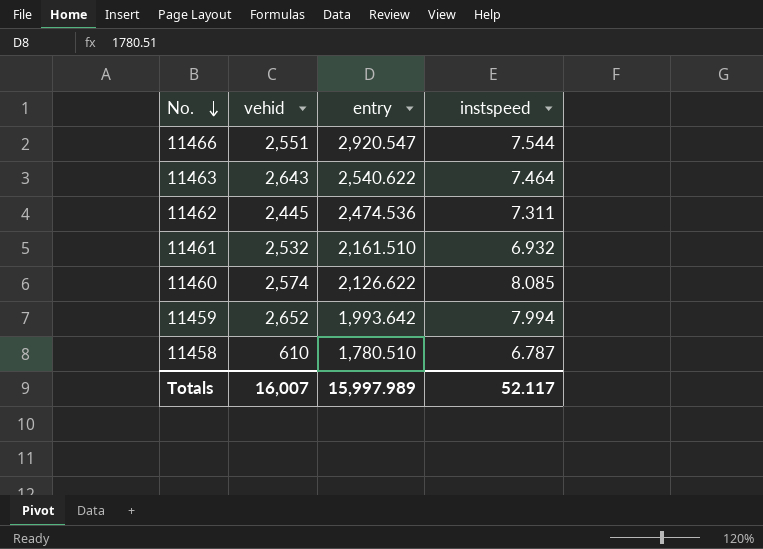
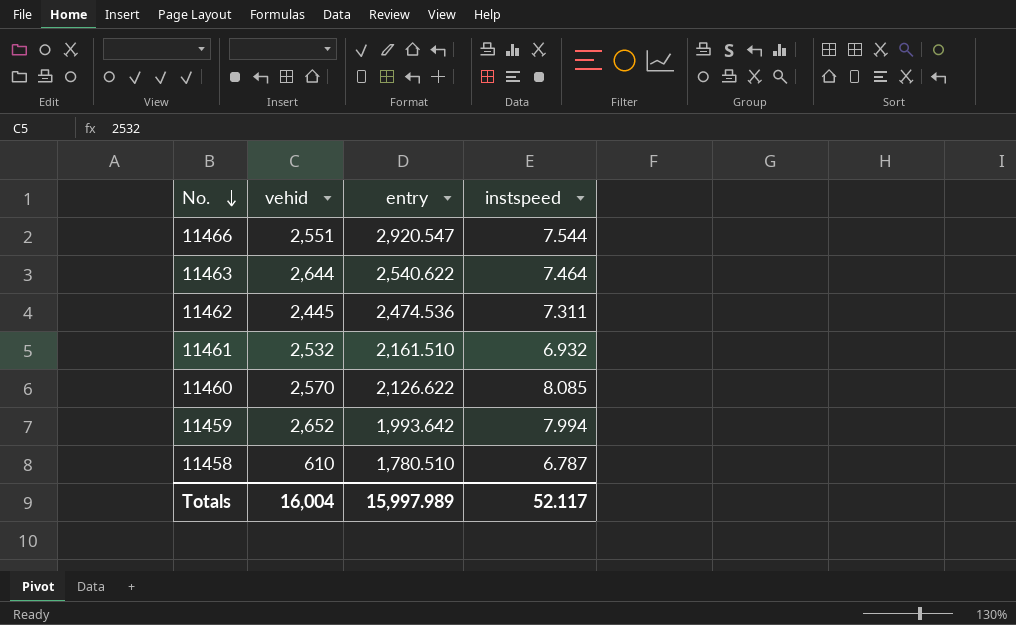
11463 | vehid: 2,643 -> 2,644
11460 | vehid: 2,574 -> 2,570
Totals | vehid: 16,007 -> 16,004

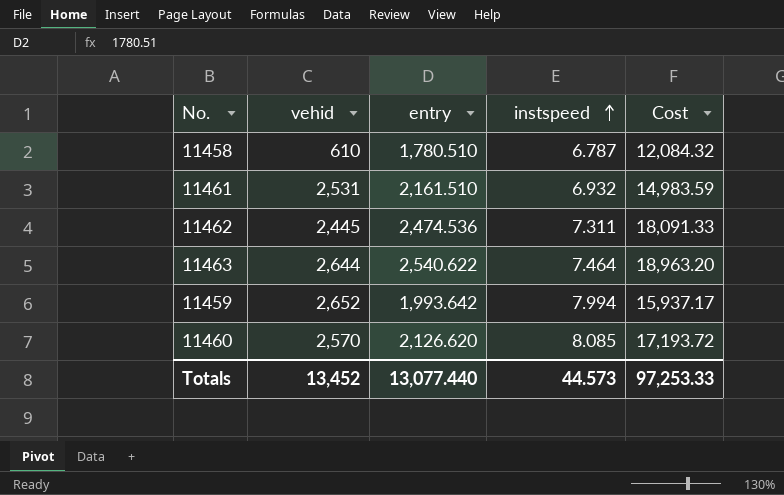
row order: No. descending -> instspeed ascending
column Cost | formula: none -> [entry] * [instspeed]
row 11466: 2,551 | 2,920.547 | 7.544 -> none
11461 | vehid: 2,532 -> 2,531
11460 | entry: 2,126.622 -> 2,126.620
Totals | vehid: 16,004 -> 13,452
Totals | entry: 15,997.989 -> 13,077.440
Totals | instspeed: 52.117 -> 44.573

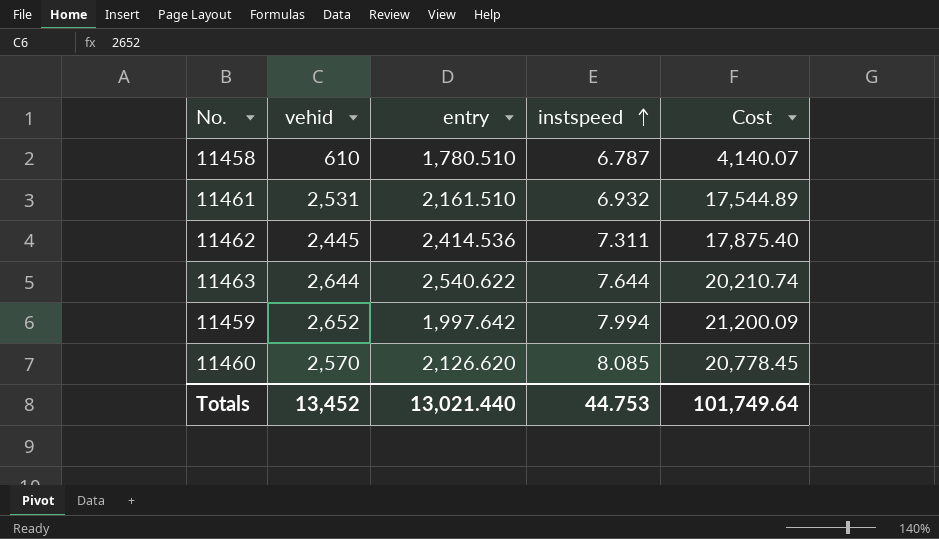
column Cost | formula: [entry] * [instspeed] -> [vehid] * [instspeed]
11462 | entry: 2,474.536 -> 2,414.536
11463 | instspeed: 7.464 -> 7.644
11459 | entry: 1,993.642 -> 1,997.642
Totals | entry: 13,077.440 -> 13,021.440
Totals | instspeed: 44.573 -> 44.753
Totals | Cost: 97,253.33 -> 101,749.64

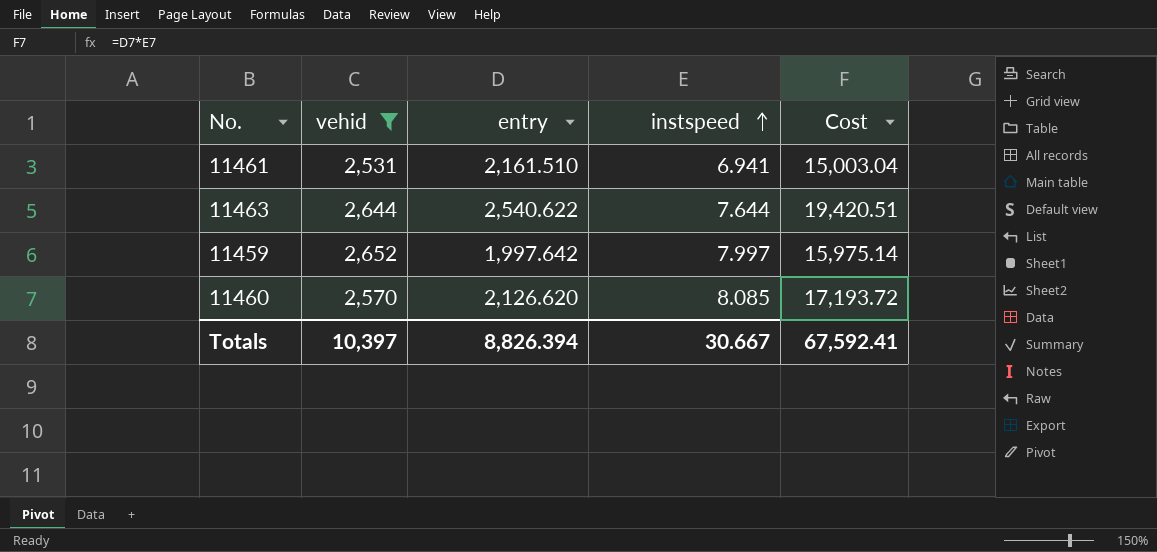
filter: none -> vehid >= 2,531
column Cost | formula: [vehid] * [instspeed] -> [entry] * [instspeed]
11461 | instspeed: 6.932 -> 6.941
11459 | instspeed: 7.994 -> 7.997
Totals | vehid: 13,452 -> 10,397
Totals | entry: 13,021.440 -> 8,826.394
Totals | instspeed: 44.753 -> 30.667
Totals | Cost: 101,749.64 -> 67,592.41

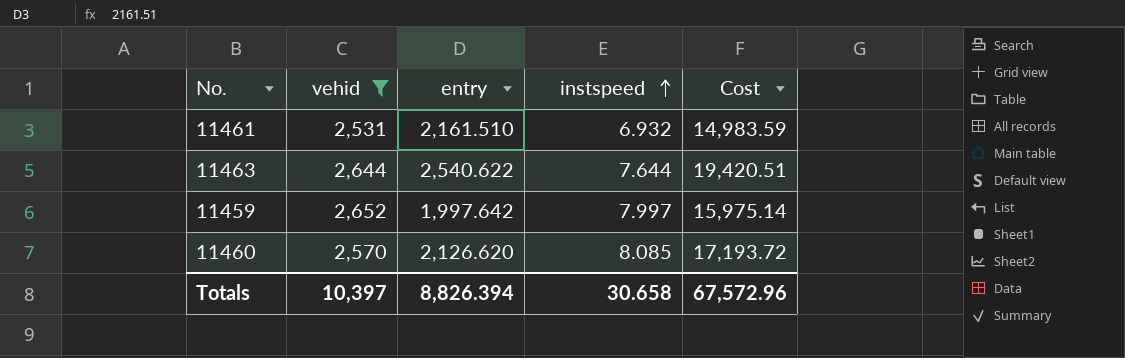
11461 | instspeed: 6.941 -> 6.932
11461 | Cost: 15,003.04 -> 14,983.59
Totals | instspeed: 30.667 -> 30.658
Totals | Cost: 67,592.41 -> 67,572.96

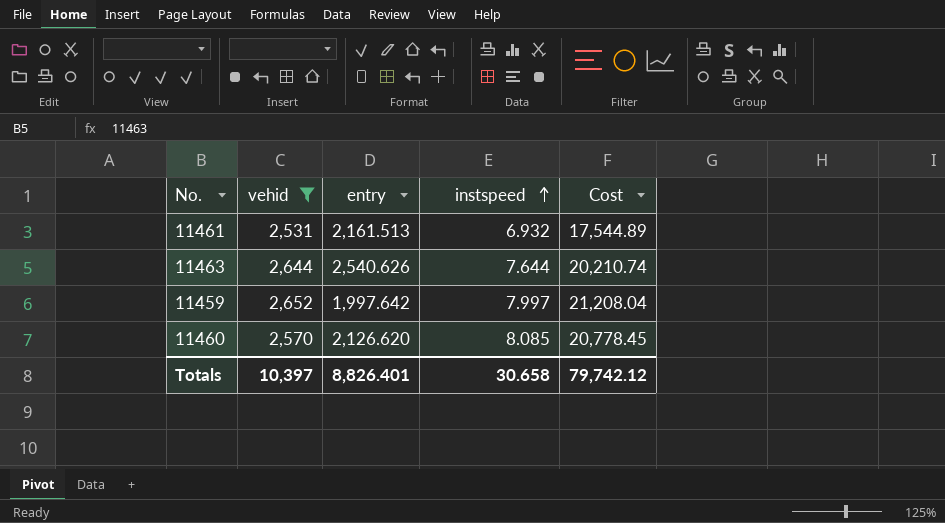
column Cost | formula: [entry] * [instspeed] -> [vehid] * [instspeed]
11461 | entry: 2,161.510 -> 2,161.513
11463 | entry: 2,540.622 -> 2,540.626
Totals | entry: 8,826.394 -> 8,826.401
Totals | Cost: 67,572.96 -> 79,742.12

